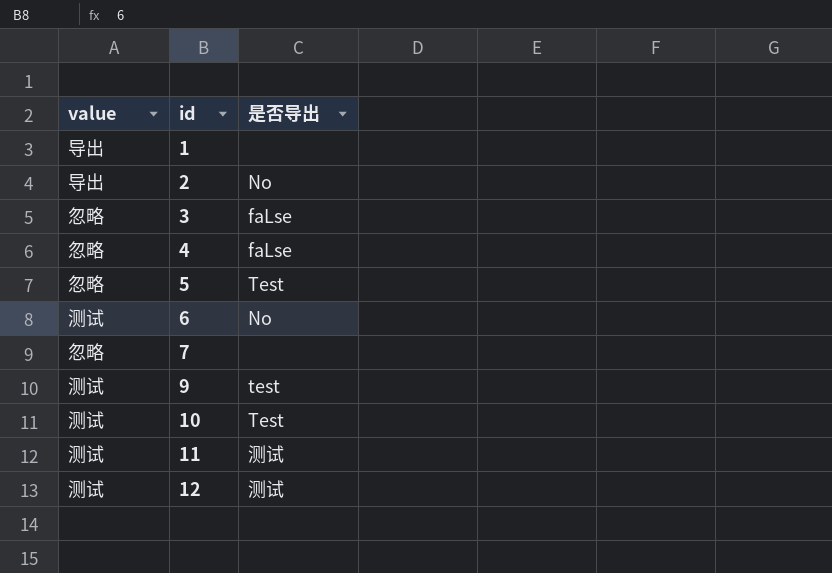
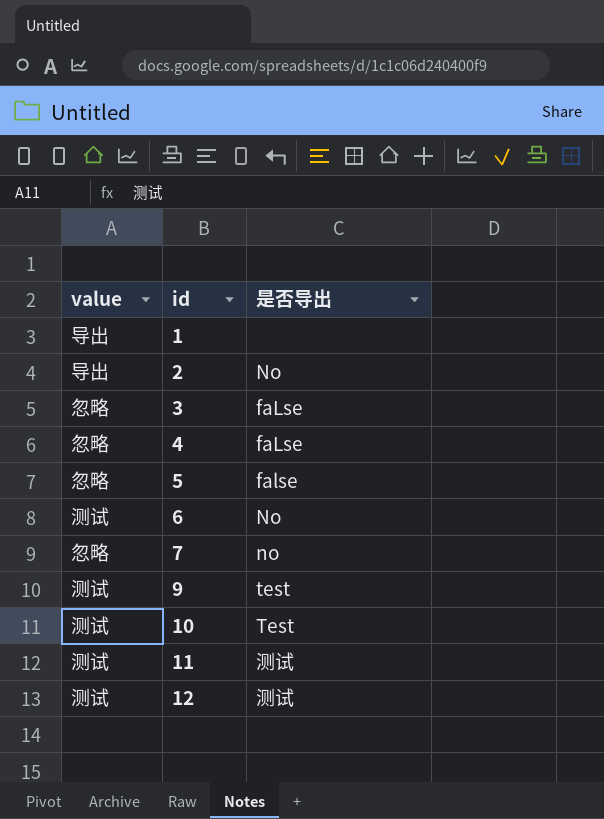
5 | 是否导出: Test -> false
7 | 是否导出: none -> no

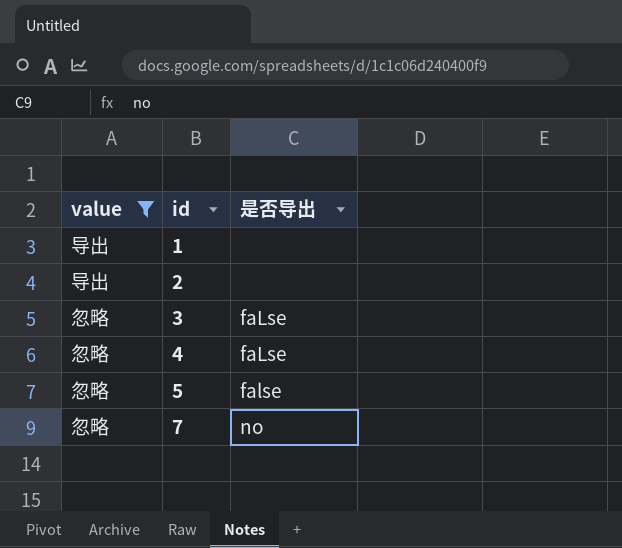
filter: none -> value != 测试
2 | 是否导出: No -> none

